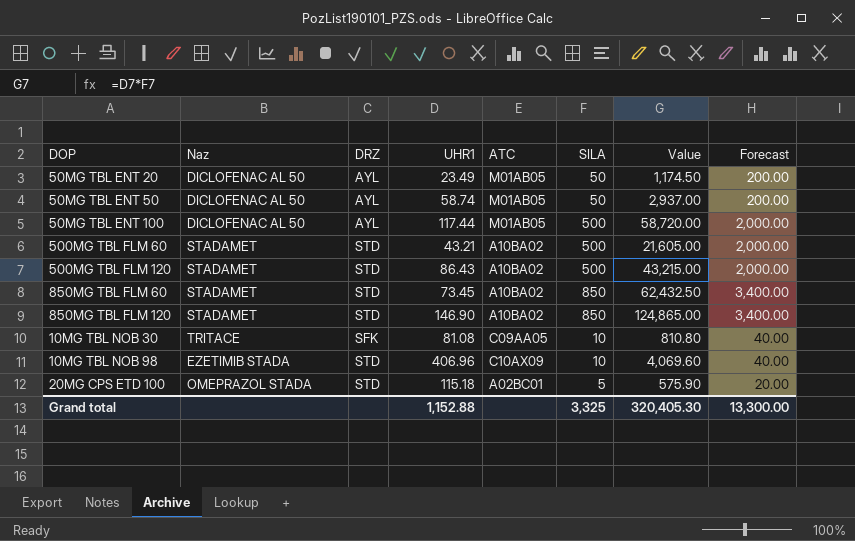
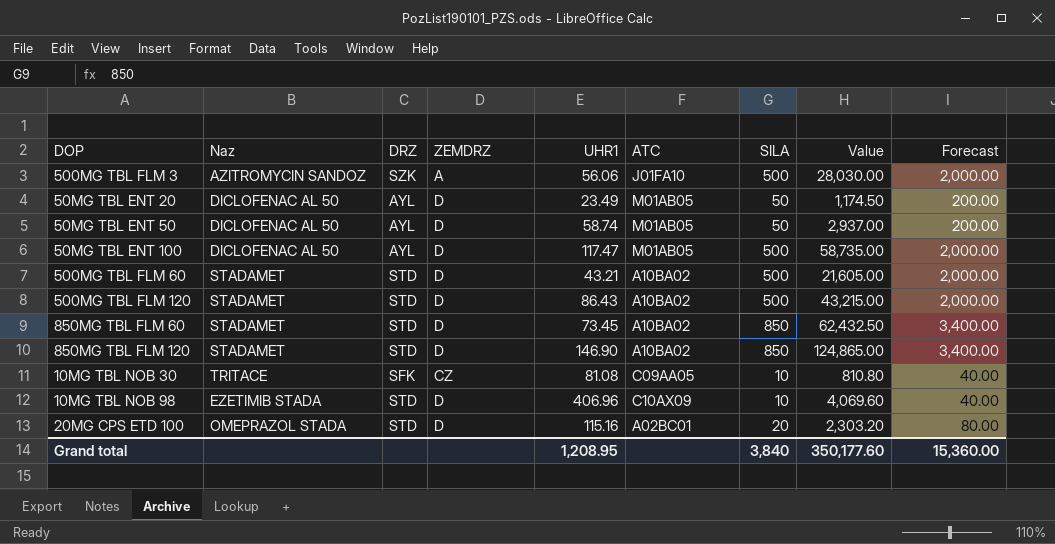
column ZEMDRZ | position: none -> 4
row 500MG TBL FLM 3: none -> AZITROMYCIN SANDOZ | SZK | A | 56.06 | J01FA10 | 500 | 28,030.00 | 2,000.00
50MG TBL ENT 100 | UHR1: 117.44 -> 117.47
50MG TBL ENT 100 | Value: 58,720.00 -> 58,735.00
20MG CPS ETD 100 | UHR1: 115.18 -> 115.16
20MG CPS ETD 100 | SILA: 5 -> 20
20MG CPS ETD 100 | Value: 575.90 -> 2,303.20
20MG CPS ETD 100 | Forecast: 20.00 -> 80.00
Grand total | UHR1: 1,152.88 -> 1,208.95
Grand total | SILA: 3,325 -> 3,840
Grand total | Value: 320,405.30 -> 350,177.60
Grand total | Forecast: 13,300.00 -> 15,360.00

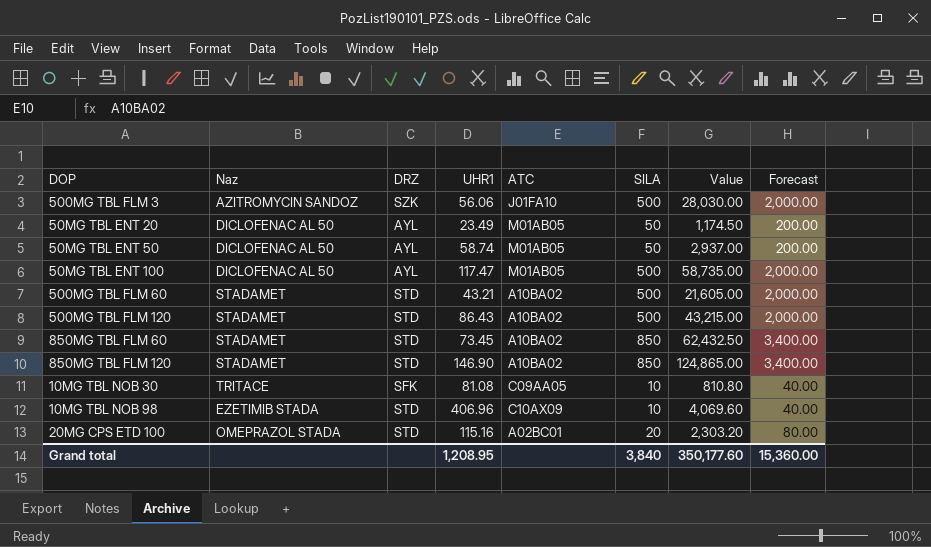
column ZEMDRZ | position: 4 -> none

